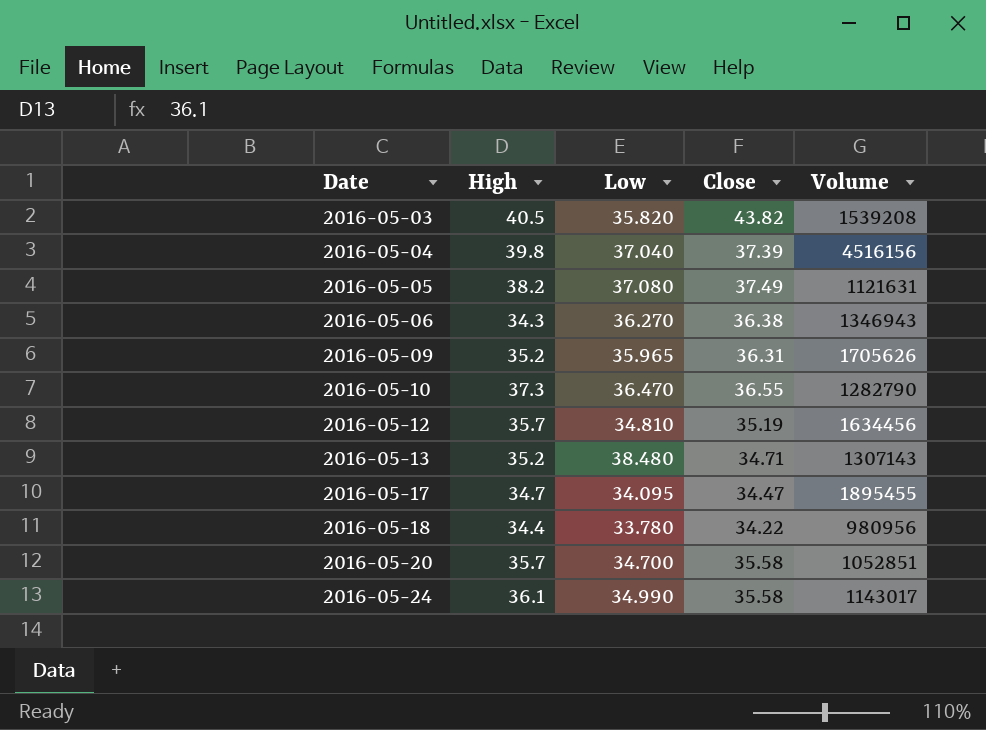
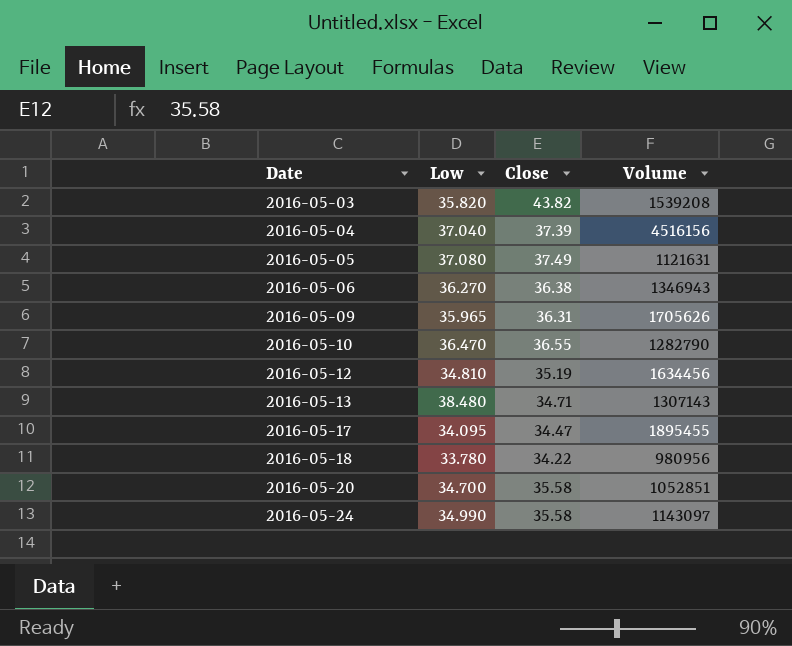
column High | position: 2 -> none
2016-05-24 | Volume: 1143017 -> 1143097

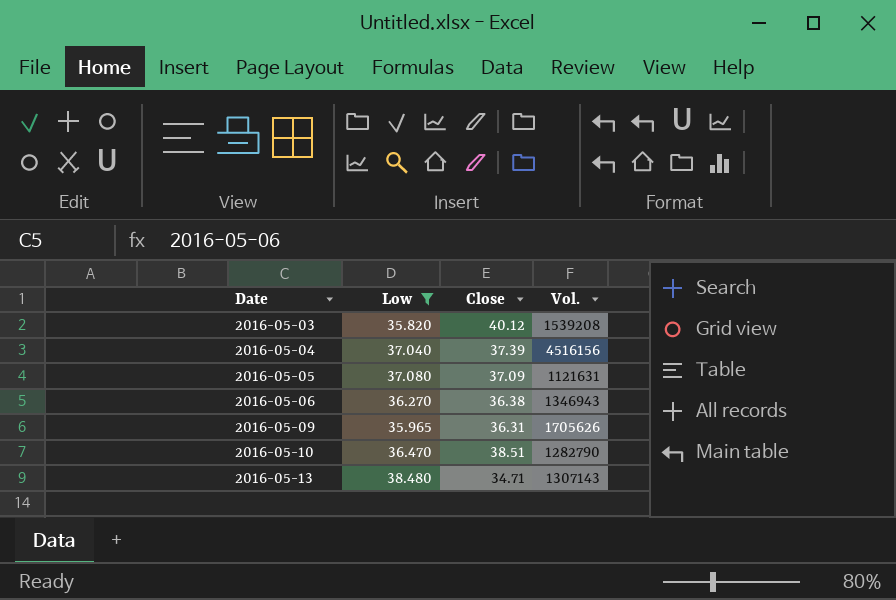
filter: none -> Low >= 35.820
column name: Volume -> Vol.
2016-05-03 | Close: 43.82 -> 40.12
2016-05-05 | Close: 37.49 -> 37.09
2016-05-10 | Close: 36.55 -> 38.51

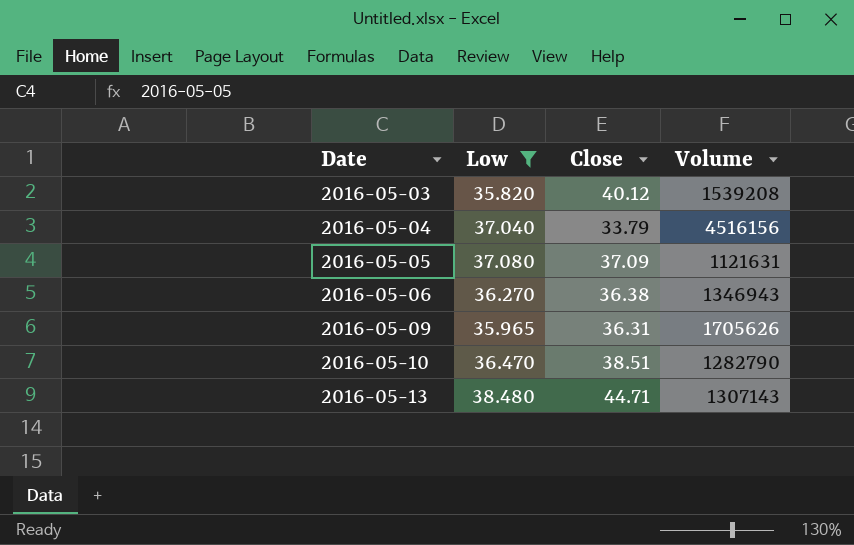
column name: Vol. -> Volume
2016-05-04 | Close: 37.39 -> 33.79
2016-05-13 | Close: 34.71 -> 44.71

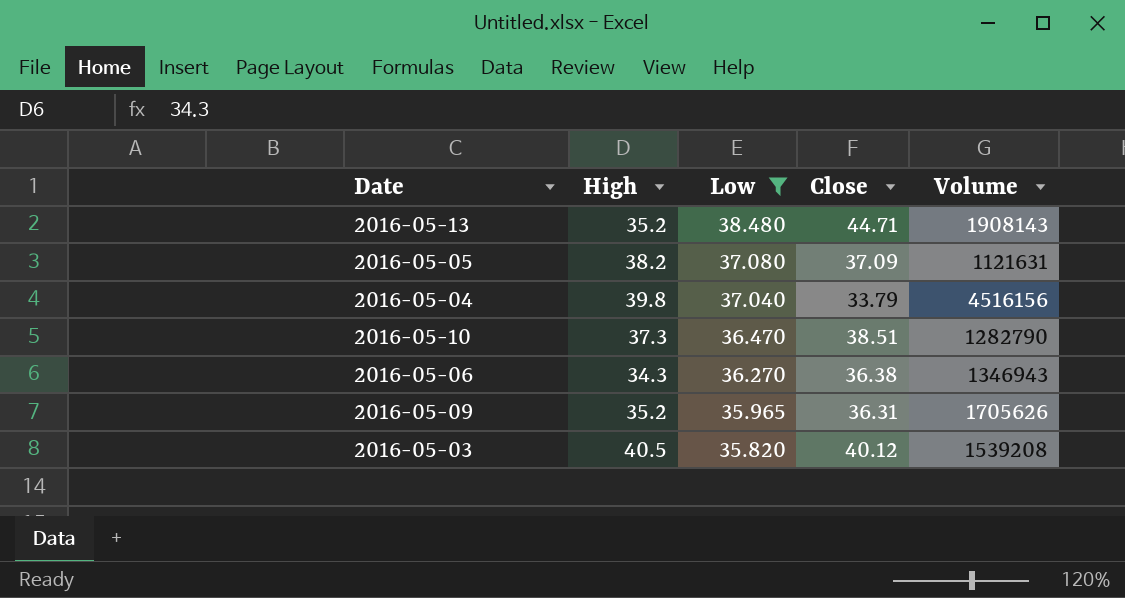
row order: Date ascending -> Low descending
column High | position: none -> 2
2016-05-13 | Volume: 1307143 -> 1908143

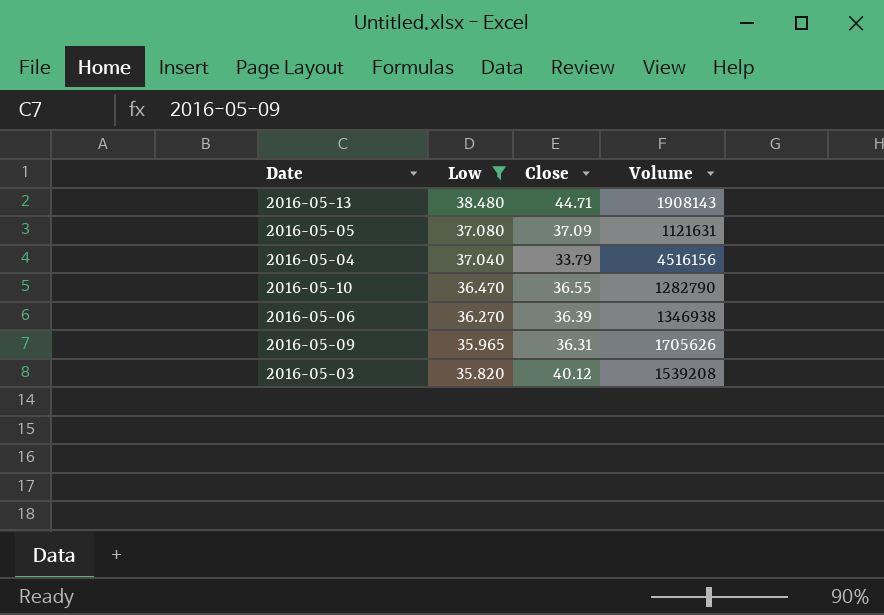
column High | position: 2 -> none
2016-05-10 | Close: 38.51 -> 36.55
2016-05-06 | Close: 36.38 -> 36.39
2016-05-06 | Volume: 1346943 -> 1346938

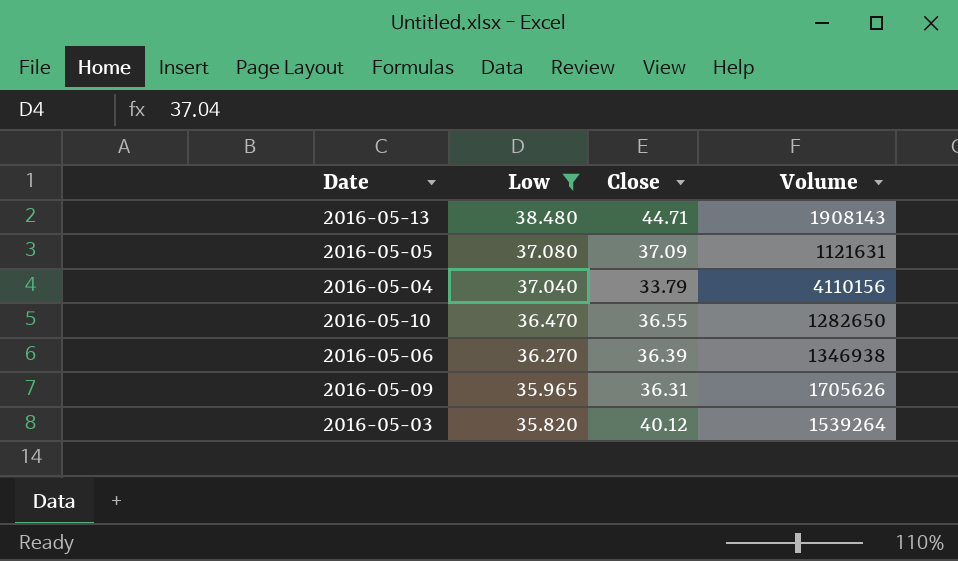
2016-05-04 | Volume: 4516156 -> 4110156
2016-05-10 | Volume: 1282790 -> 1282650
2016-05-03 | Volume: 1539208 -> 1539264

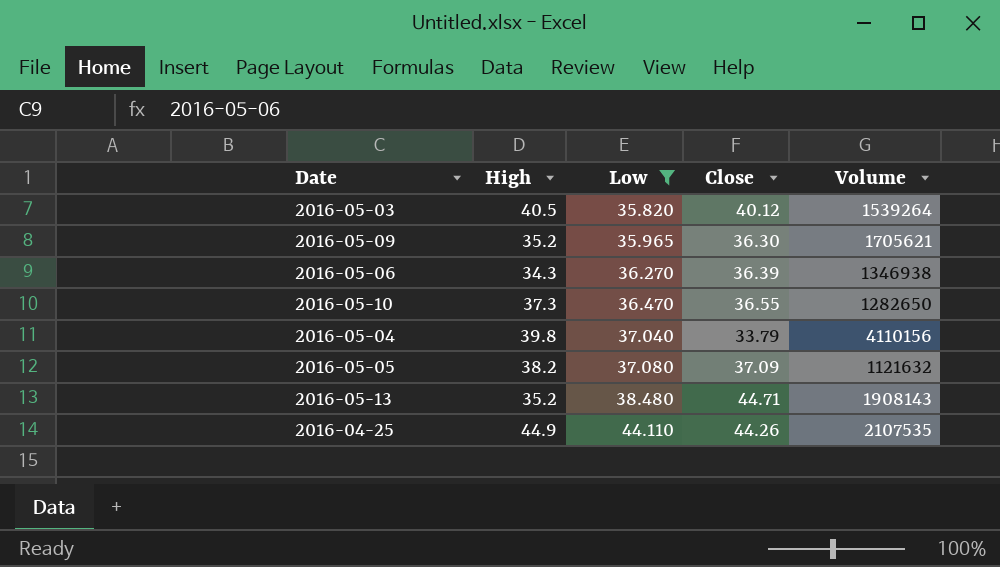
row order: Low descending -> Low ascending
column High | position: none -> 2
2016-05-09 | Close: 36.31 -> 36.30
2016-05-09 | Volume: 1705626 -> 1705621
2016-05-05 | Volume: 1121631 -> 1121632
row 2016-04-25: none -> 44.9 | 44.110 | 44.26 | 2107535

